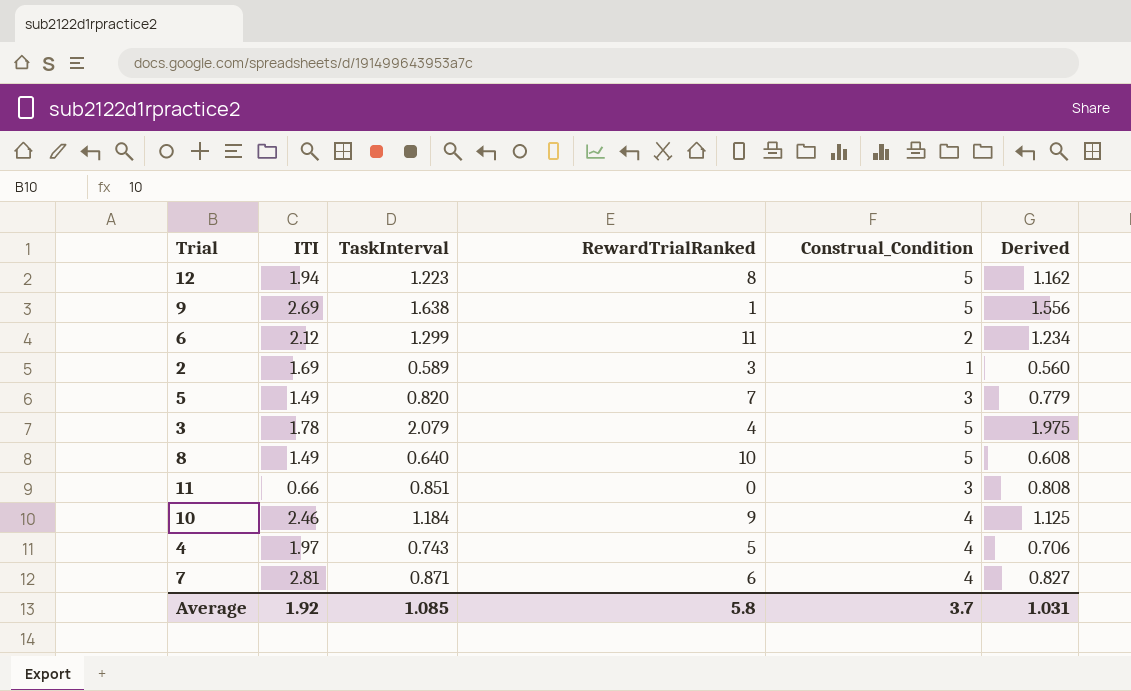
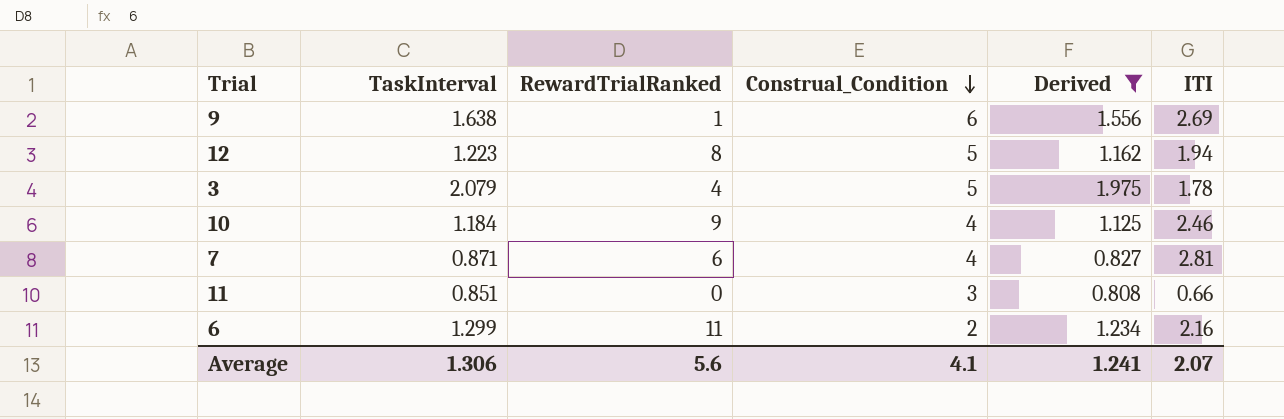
filter: none -> Derived >= 0.808
row order: none -> Construal_Condition descending
column ITI | position: 2 -> 6
9 | Construal_Condition: 5 -> 6
6 | ITI: 2.12 -> 2.16
Average | TaskInterval: 1.085 -> 1.306
Average | RewardTrialRanked: 5.8 -> 5.6
Average | Construal_Condition: 3.7 -> 4.1
Average | Derived: 1.031 -> 1.241
Average | ITI: 1.92 -> 2.07

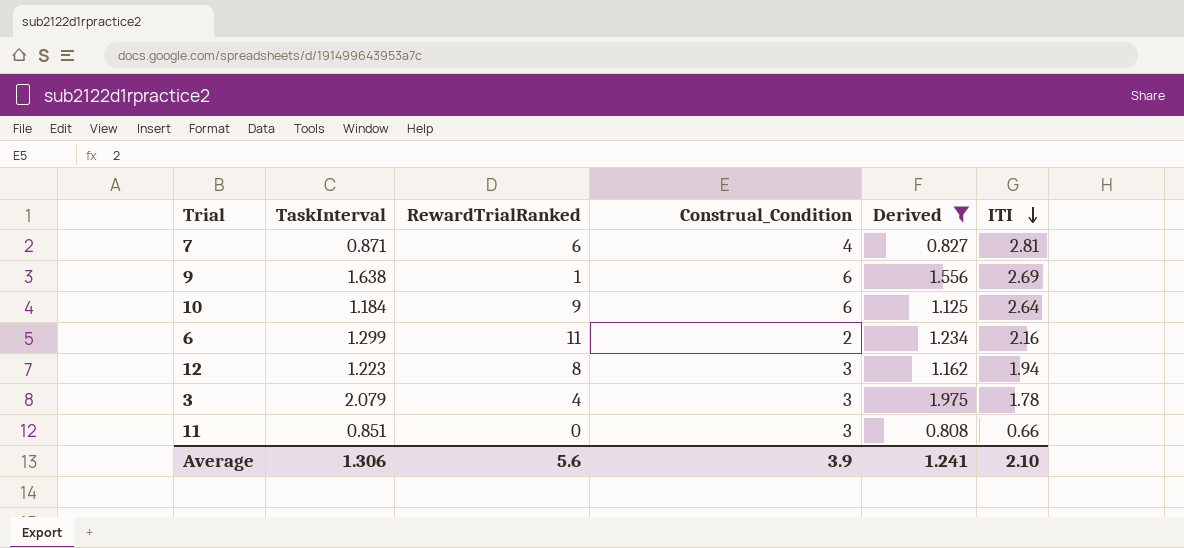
row order: Construal_Condition descending -> ITI descending
10 | Construal_Condition: 4 -> 6
10 | ITI: 2.46 -> 2.64
12 | Construal_Condition: 5 -> 3
3 | Construal_Condition: 5 -> 3
Average | Construal_Condition: 4.1 -> 3.9
Average | ITI: 2.07 -> 2.10

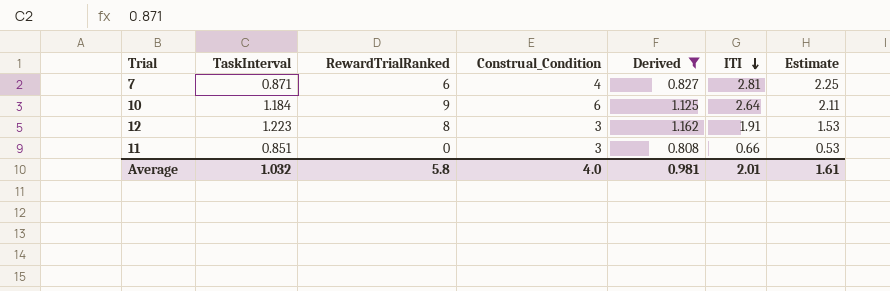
column Estimate | formula: none -> [ITI] * 0.8
row 9: 1.638 | 1 | 6 | 1.556 | 2.69 -> none
row 6: 1.299 | 11 | 2 | 1.234 | 2.16 -> none
row 3: 2.079 | 4 | 3 | 1.975 | 1.78 -> none
12 | ITI: 1.94 -> 1.91
Average | TaskInterval: 1.306 -> 1.032
Average | RewardTrialRanked: 5.6 -> 5.8
Average | Construal_Condition: 3.9 -> 4.0
Average | Derived: 1.241 -> 0.981
Average | ITI: 2.10 -> 2.01

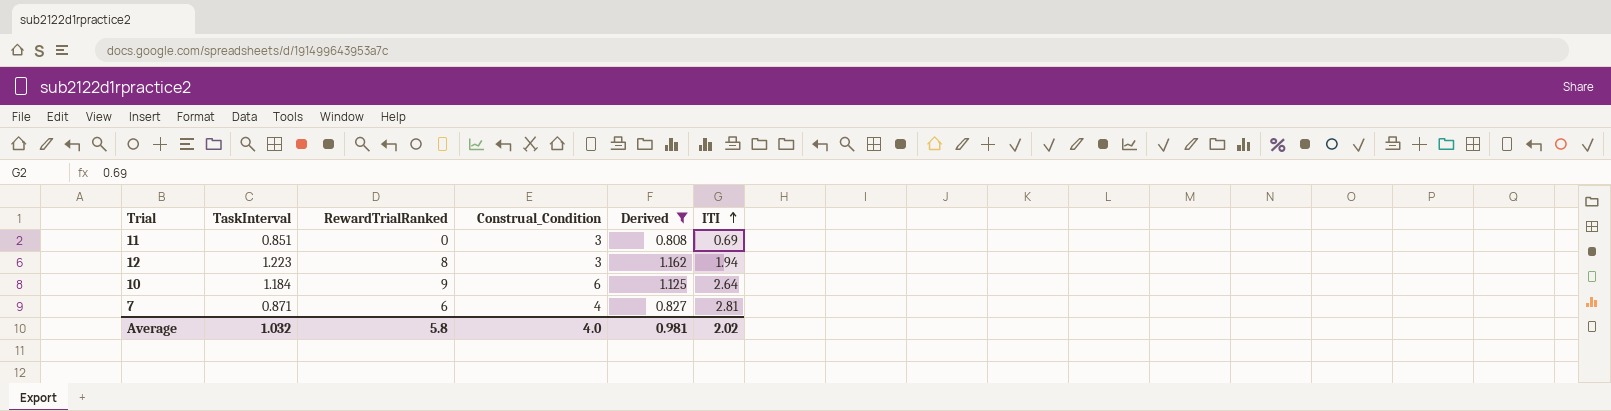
row order: ITI descending -> ITI ascending
column Estimate | formula: [ITI] * 0.8 -> none
11 | ITI: 0.66 -> 0.69
12 | ITI: 1.91 -> 1.94
Average | ITI: 2.01 -> 2.02

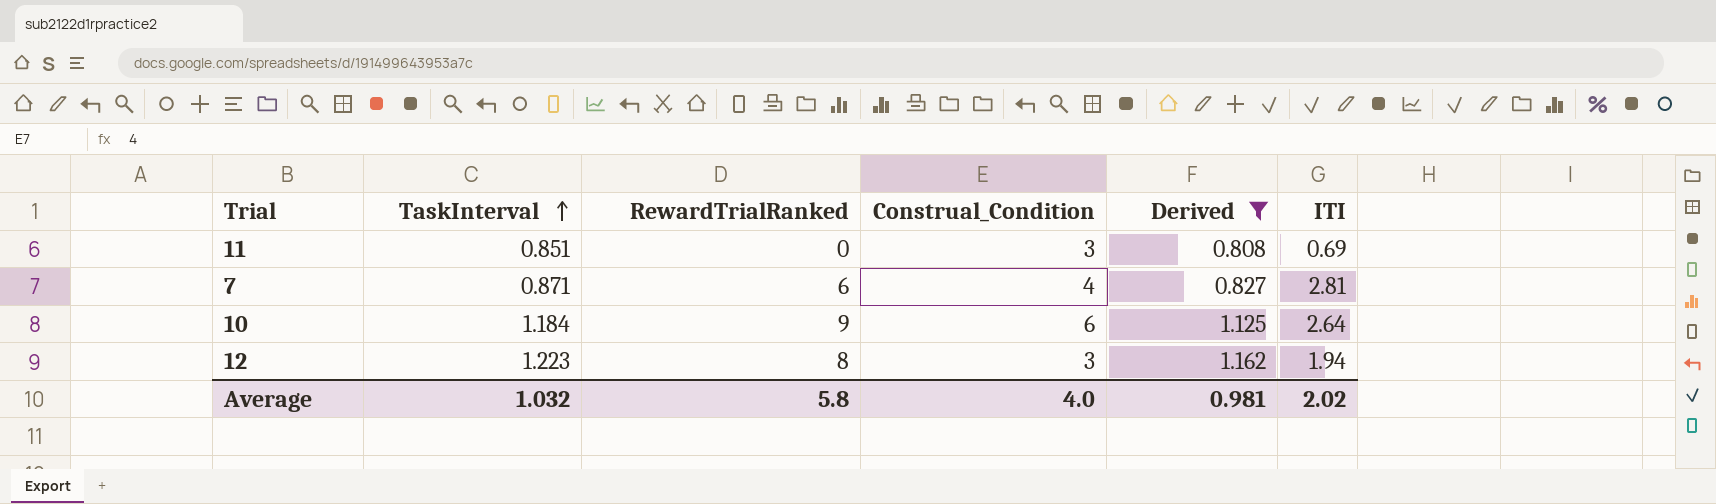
row order: ITI ascending -> TaskInterval ascending

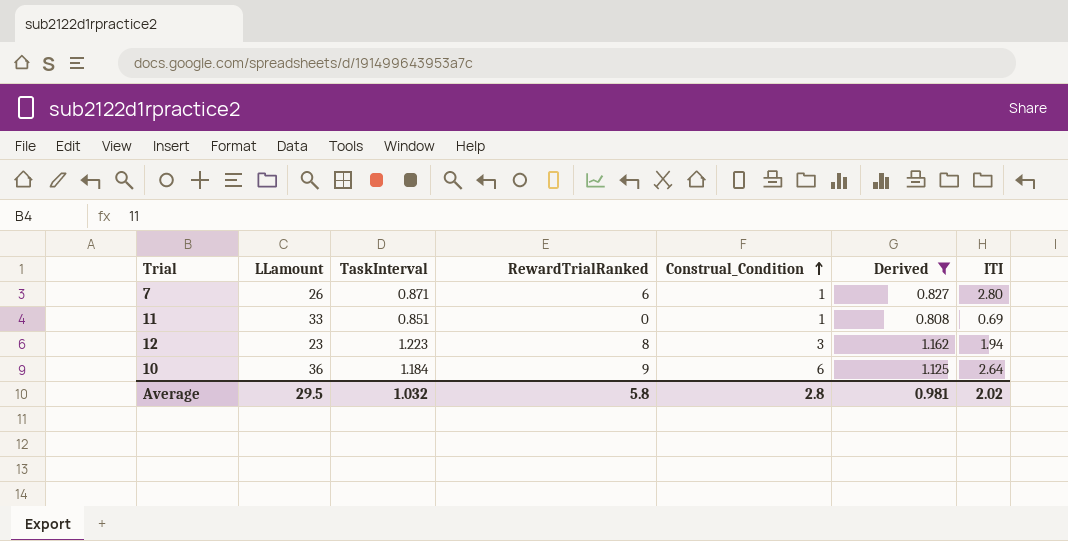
row order: TaskInterval ascending -> Construal_Condition ascending
column LLamount | position: none -> 2
7 | Construal_Condition: 4 -> 1
7 | ITI: 2.81 -> 2.80
11 | Construal_Condition: 3 -> 1
Average | Construal_Condition: 4.0 -> 2.8

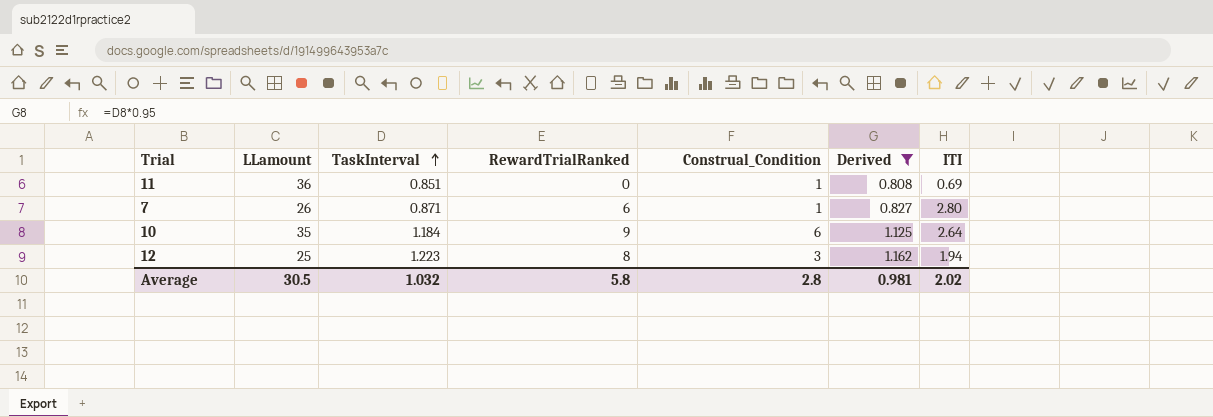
row order: Construal_Condition ascending -> TaskInterval ascending
11 | LLamount: 33 -> 36
10 | LLamount: 36 -> 35
12 | LLamount: 23 -> 25
Average | LLamount: 29.5 -> 30.5

